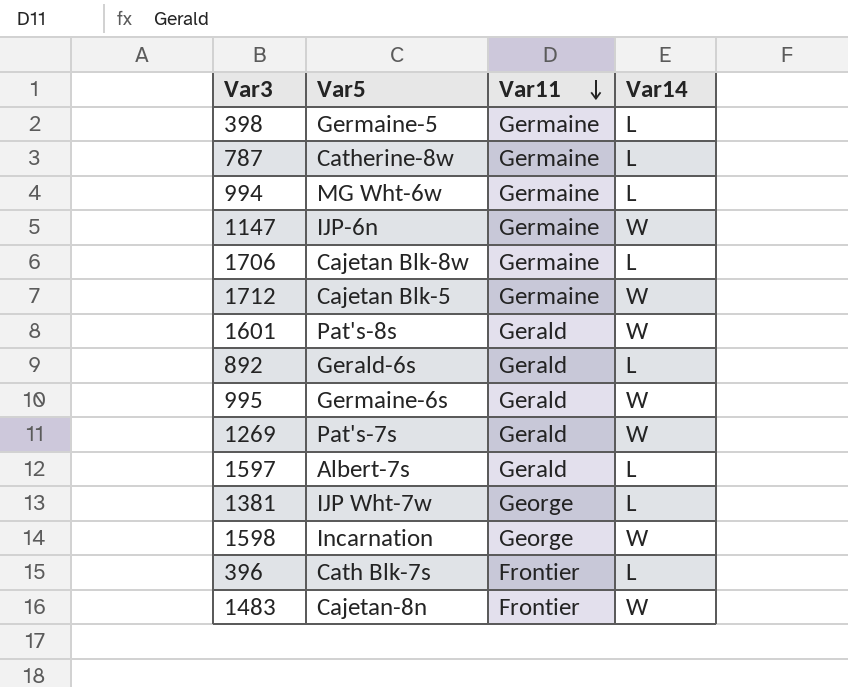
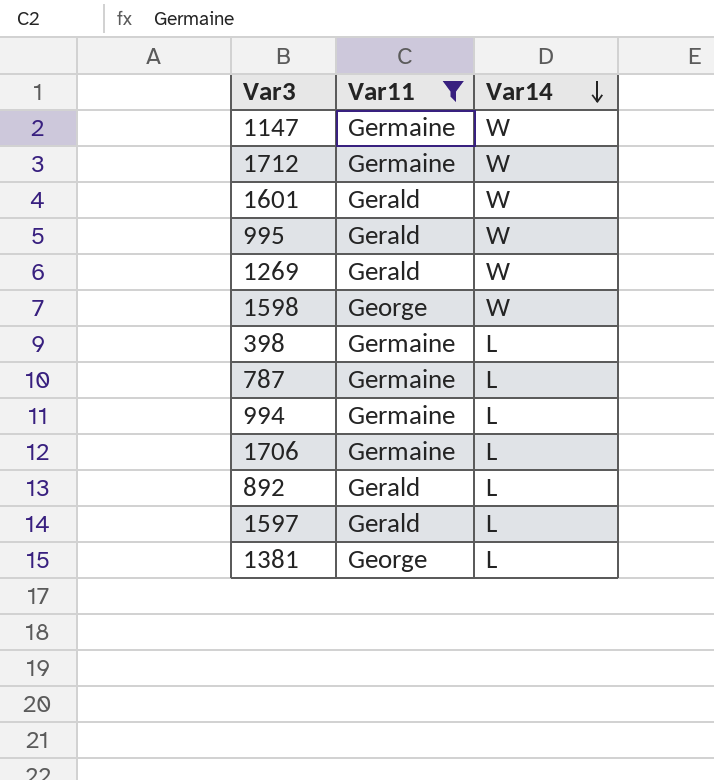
filter: none -> Var11 != Frontier
row order: Var11 descending -> Var14 descending
column Var5 | position: 2 -> none

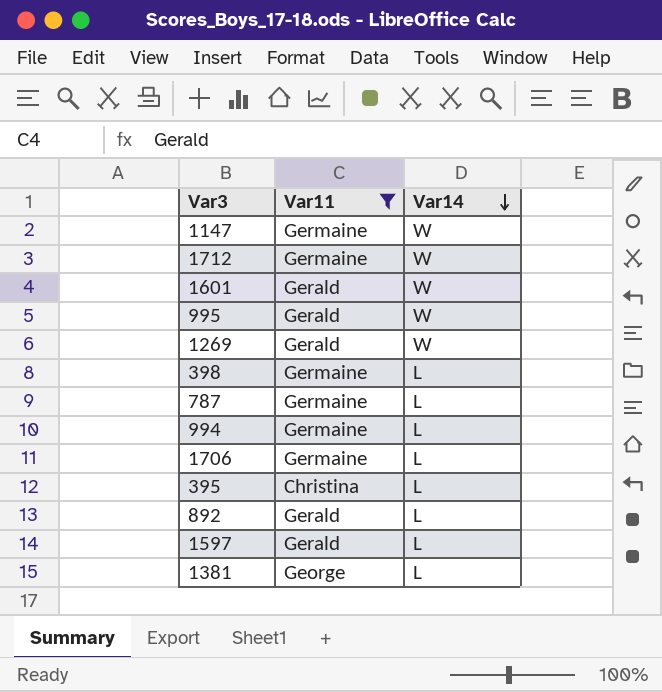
row 1598: George | W -> none
row 395: none -> Christina | L

